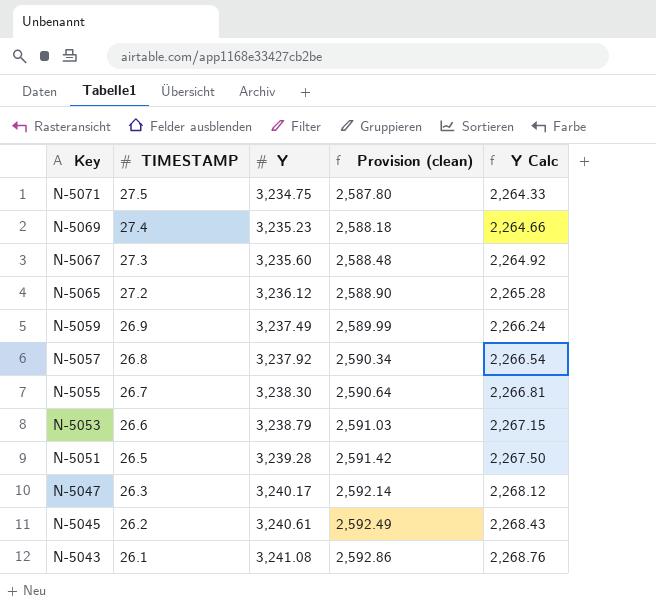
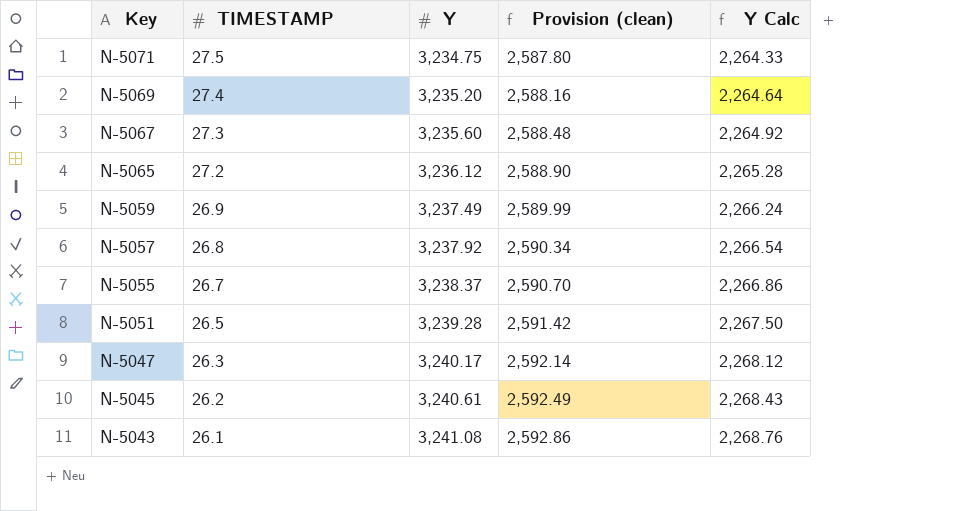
row N-5053: 26.6 | 3,238.79 | 2,591.03 | 2,267.15 -> none
N-5069 | Y: 3,235.23 -> 3,235.20
N-5069 | Provision (clean): 2,588.18 -> 2,588.16
N-5069 | Y Calc: 2,264.66 -> 2,264.64
N-5055 | Y: 3,238.30 -> 3,238.37
N-5055 | Provision (clean): 2,590.64 -> 2,590.70
N-5055 | Y Calc: 2,266.81 -> 2,266.86

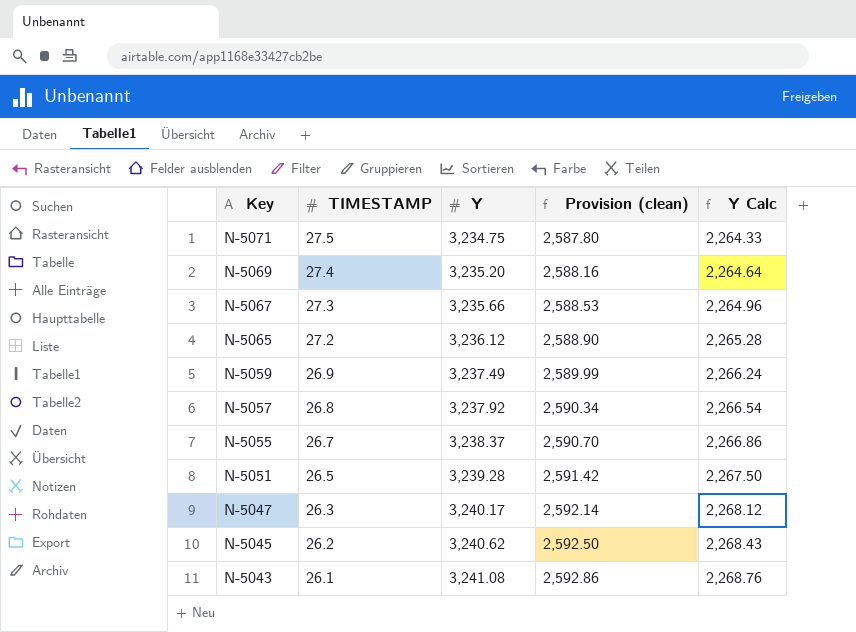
N-5067 | Y: 3,235.60 -> 3,235.66
N-5067 | Provision (clean): 2,588.48 -> 2,588.53
N-5067 | Y Calc: 2,264.92 -> 2,264.96
N-5045 | Y: 3,240.61 -> 3,240.62
N-5045 | Provision (clean): 2,592.49 -> 2,592.50

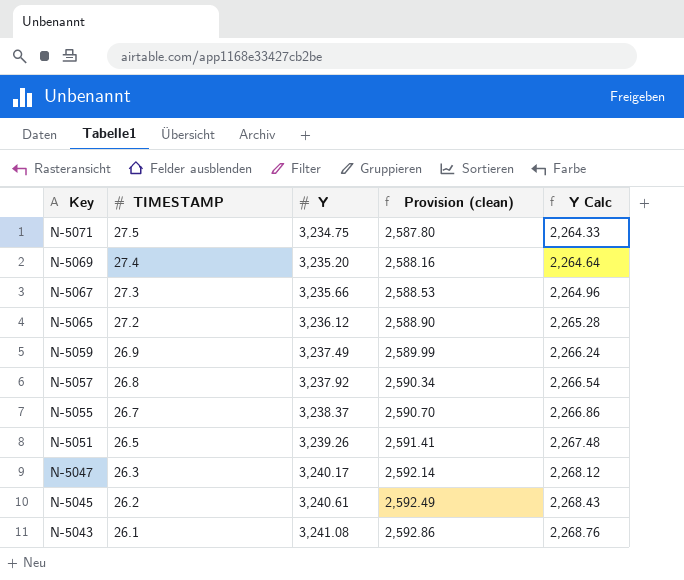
N-5051 | Y: 3,239.28 -> 3,239.26
N-5051 | Provision (clean): 2,591.42 -> 2,591.41
N-5051 | Y Calc: 2,267.50 -> 2,267.48
N-5045 | Y: 3,240.62 -> 3,240.61
N-5045 | Provision (clean): 2,592.50 -> 2,592.49

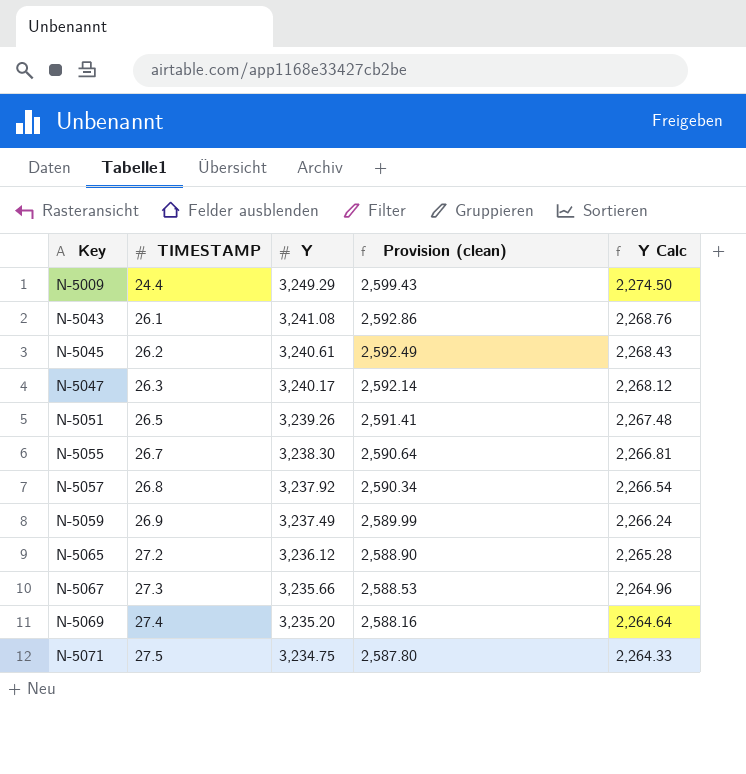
row order: Key descending -> Key ascending
row N-5009: none -> 24.4 | 3,249.29 | 2,599.43 | 2,274.50
N-5055 | Y: 3,238.37 -> 3,238.30
N-5055 | Provision (clean): 2,590.70 -> 2,590.64
N-5055 | Y Calc: 2,266.86 -> 2,266.81

